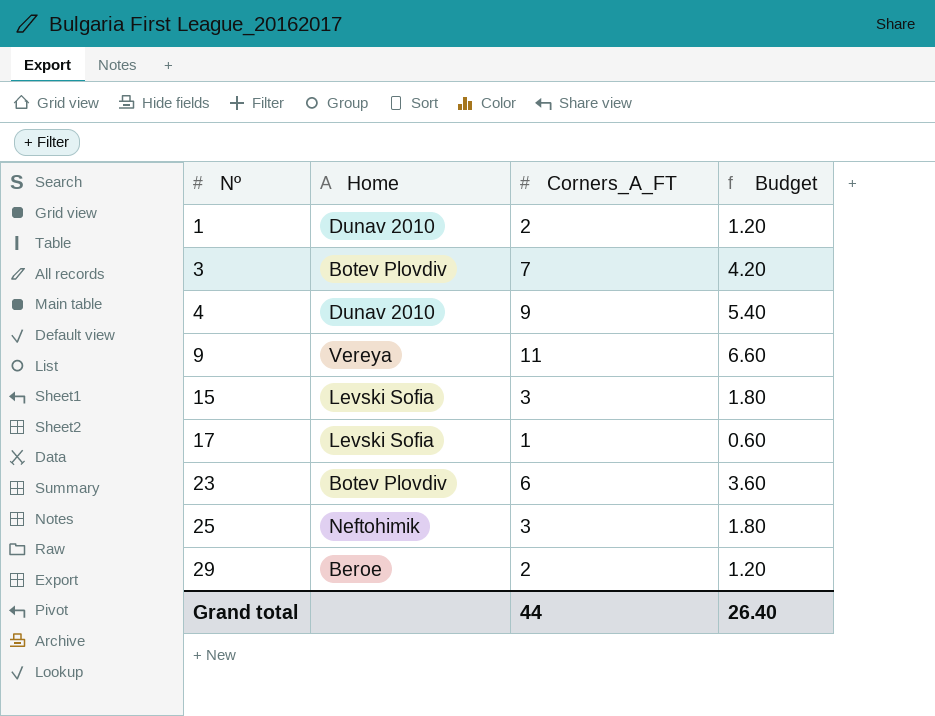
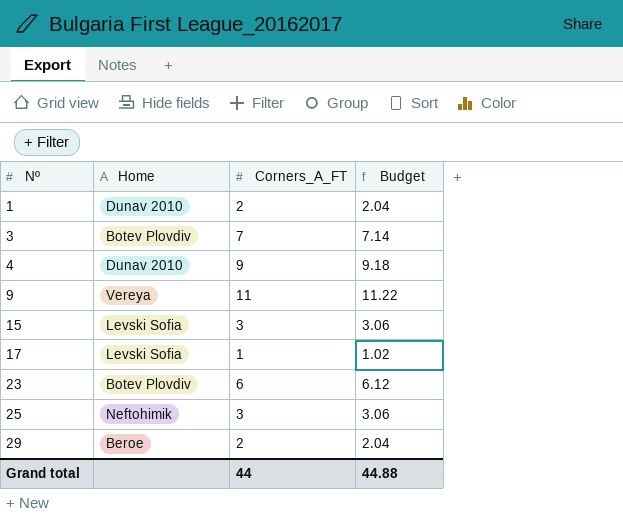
column Budget | formula: [Corners_A_FT] * 0.6 -> [Corners_A_FT] * 1.02
Grand total | Budget: 26.40 -> 44.88

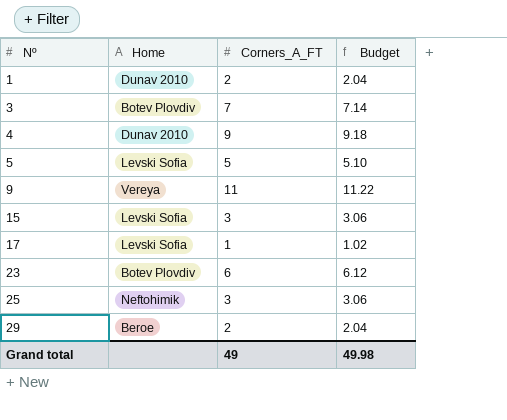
row 5: none -> Levski Sofia | 5 | 5.10
Grand total | Corners_A_FT: 44 -> 49
Grand total | Budget: 44.88 -> 49.98

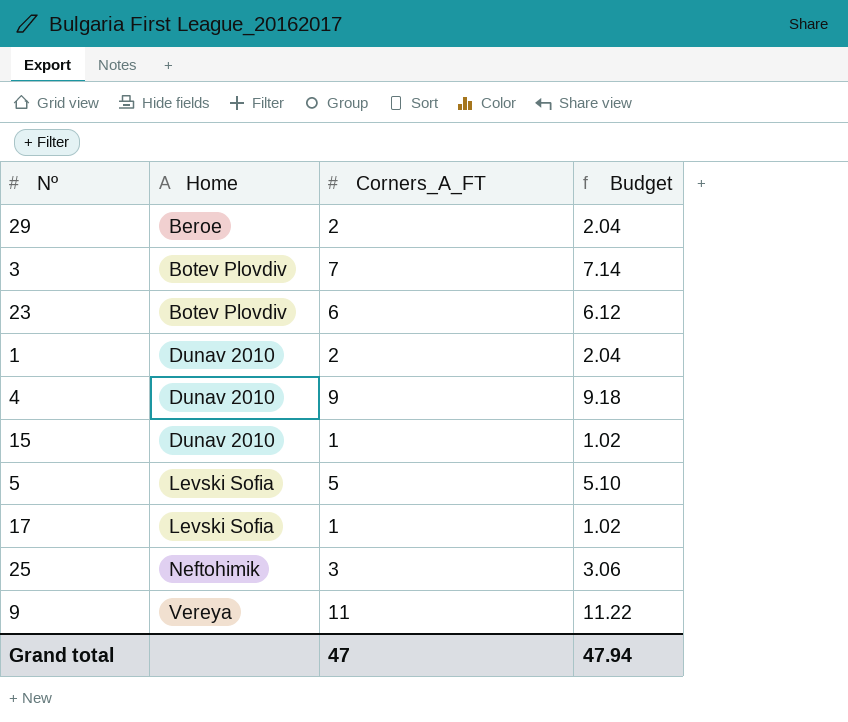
row order: Nº ascending -> Home ascending
15 | Home: Levski Sofia -> Dunav 2010
15 | Corners_A_FT: 3 -> 1
15 | Budget: 3.06 -> 1.02
Grand total | Corners_A_FT: 49 -> 47
Grand total | Budget: 49.98 -> 47.94

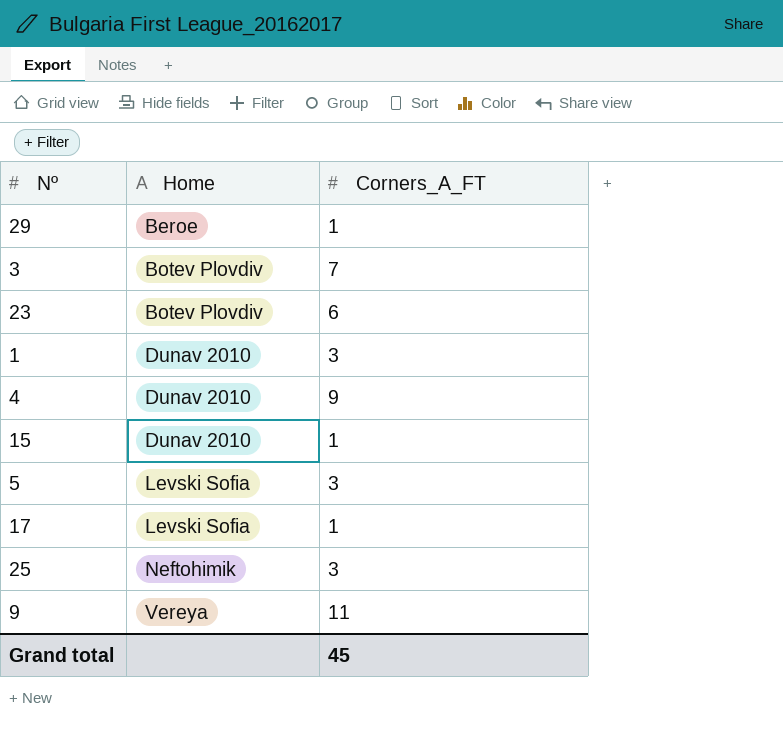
column Budget | formula: [Corners_A_FT] * 1.02 -> none
29 | Corners_A_FT: 2 -> 1
1 | Corners_A_FT: 2 -> 3
5 | Corners_A_FT: 5 -> 3
Grand total | Corners_A_FT: 47 -> 45

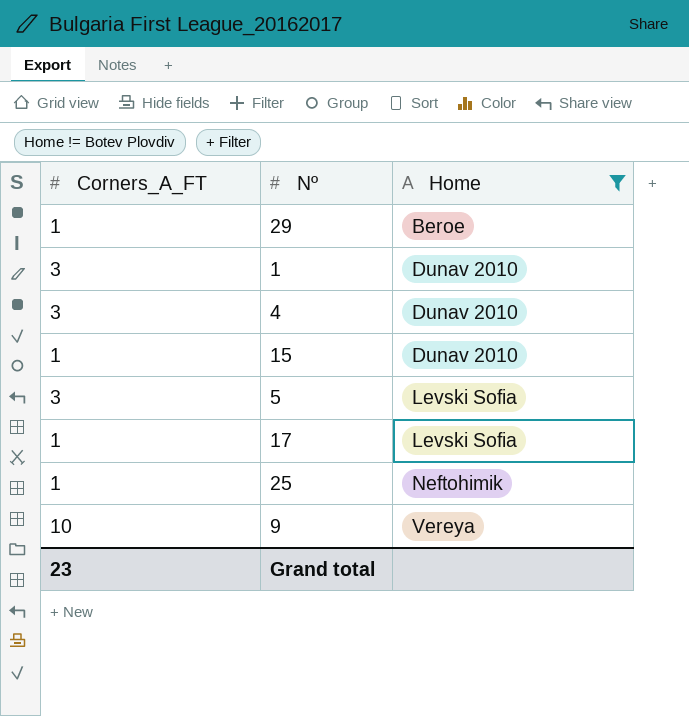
filter: none -> Home != Botev Plovdiv
column Corners_A_FT | position: 3 -> 1
4 | Corners_A_FT: 9 -> 3
25 | Corners_A_FT: 3 -> 1
9 | Corners_A_FT: 11 -> 10
Grand total | Corners_A_FT: 45 -> 23

